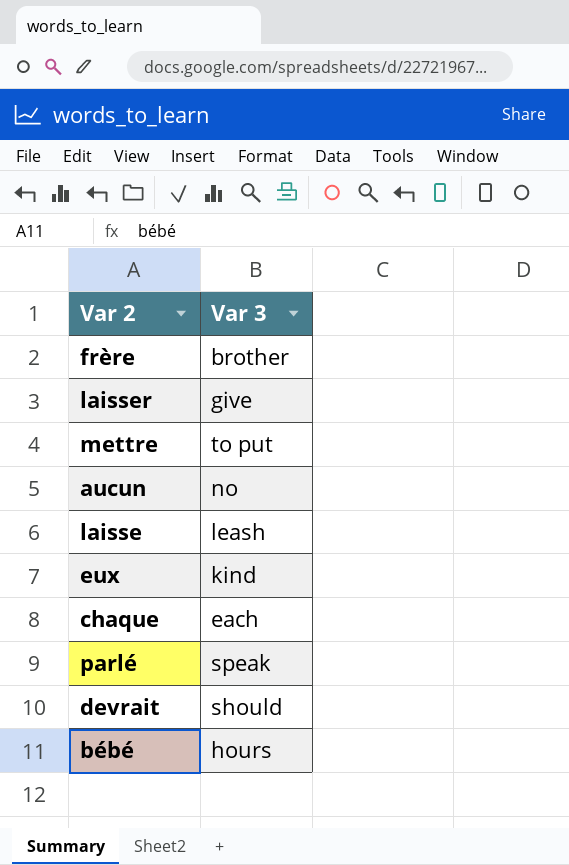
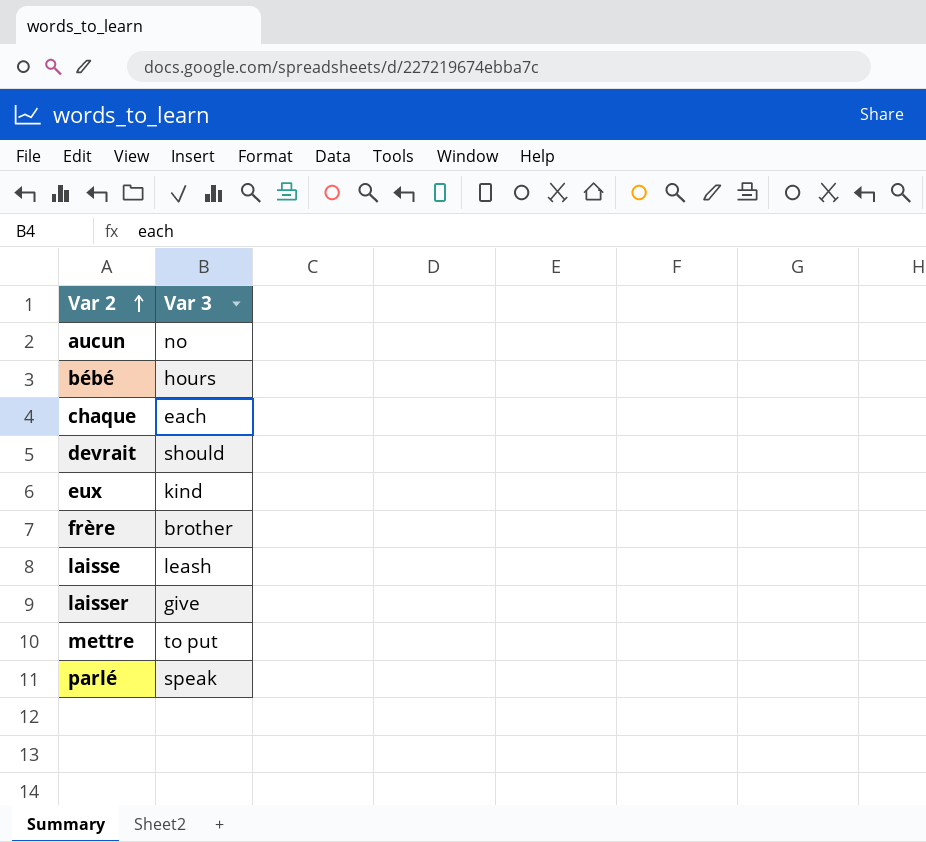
row order: none -> Var 2 ascending

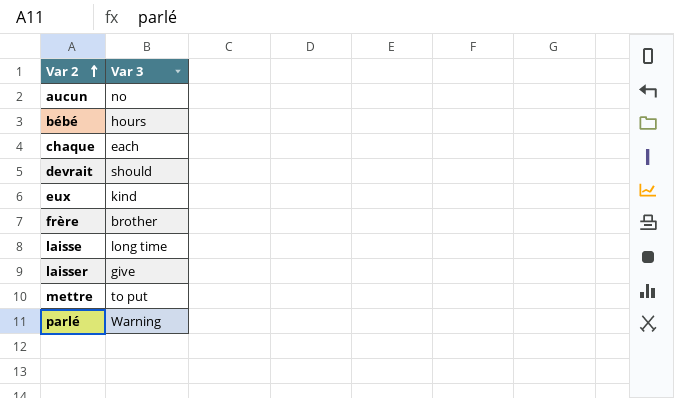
laisse | Var 3: leash -> long time
parlé | Var 3: speak -> Warning

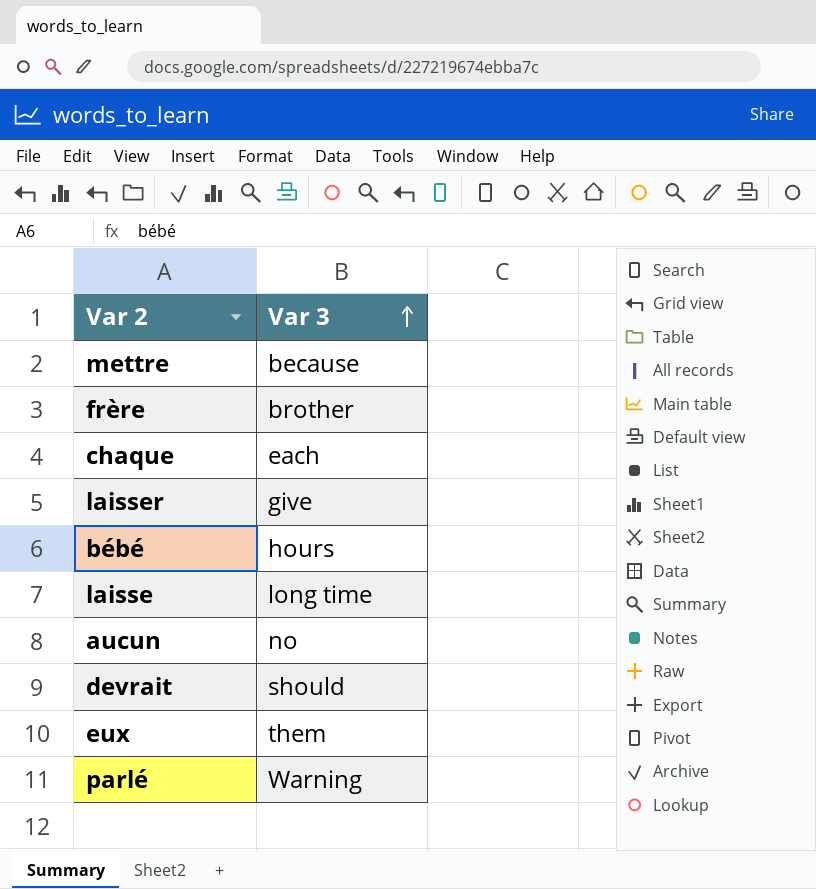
row order: Var 2 ascending -> Var 3 ascending
mettre | Var 3: to put -> because
eux | Var 3: kind -> them

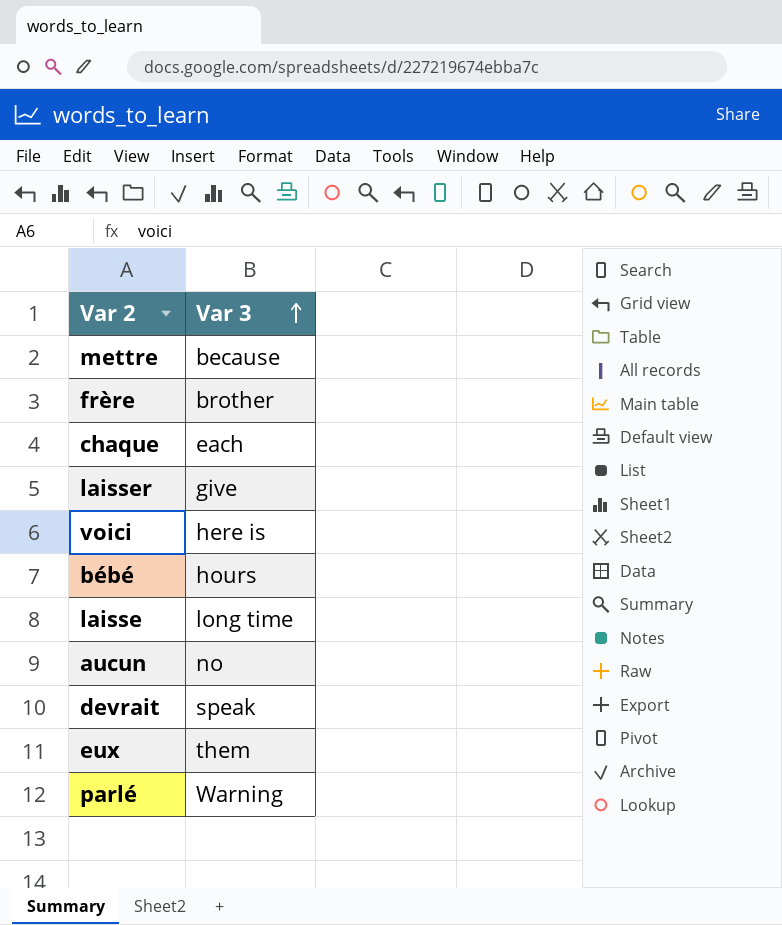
row voici: none -> here is
devrait | Var 3: should -> speak

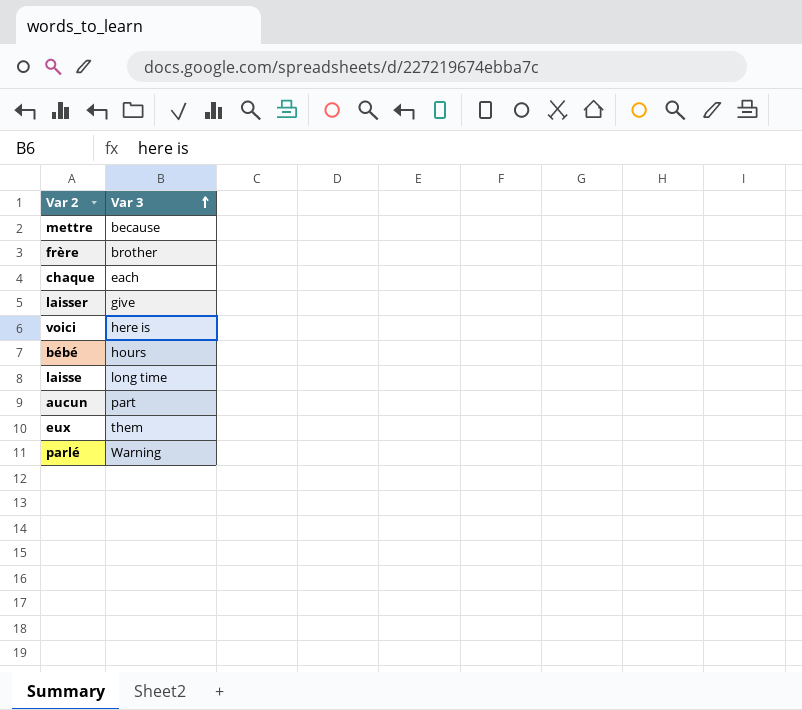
row devrait: speak -> none
aucun | Var 3: no -> part

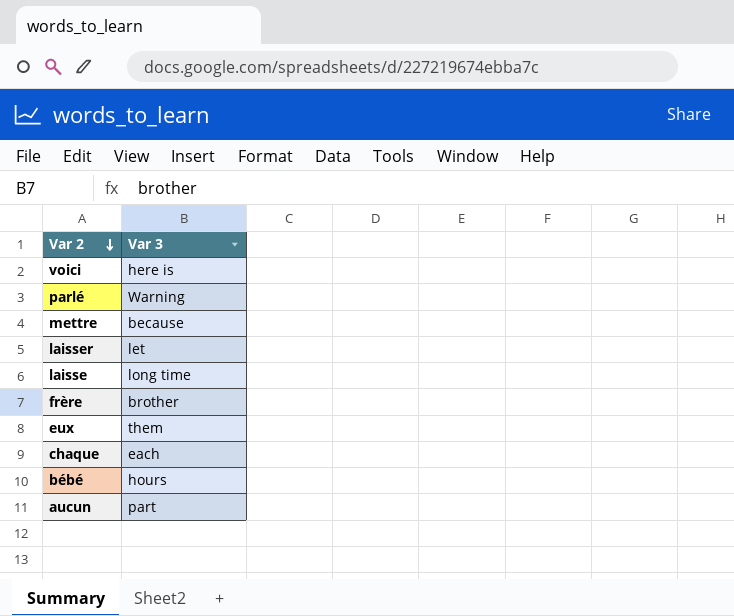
row order: Var 3 ascending -> Var 2 descending
laisser | Var 3: give -> let

